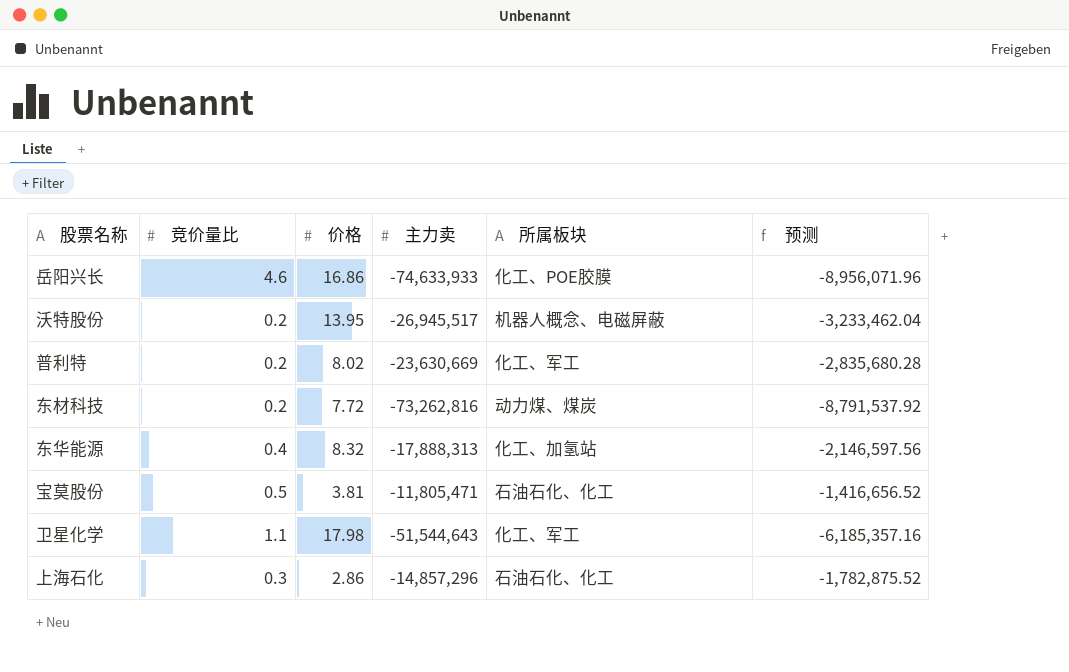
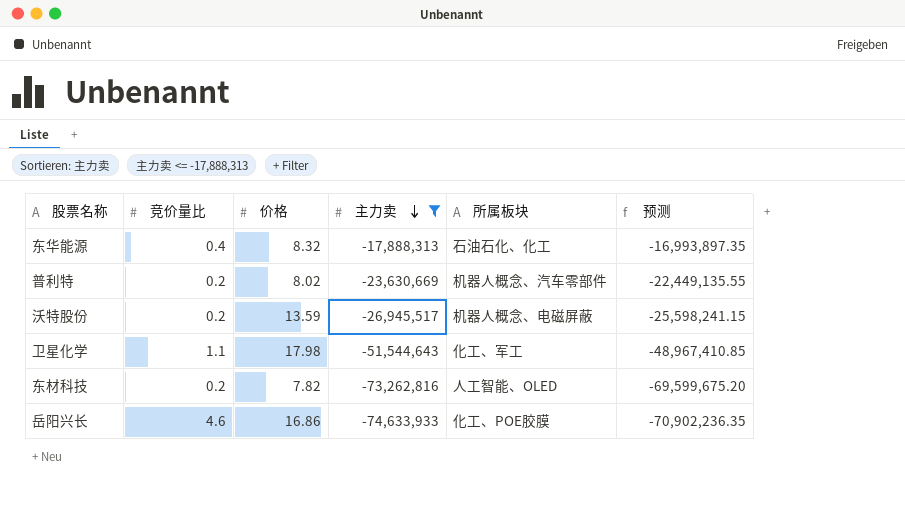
filter: none -> 主力卖 <= -17,888,313
row order: none -> 主力卖 descending
column 预测 | formula: [主力卖] * 0.12 -> [主力卖] * 0.95
东华能源 | 所属板块: 化工、加氢站 -> 石油石化、化工
普利特 | 所属板块: 化工、军工 -> 机器人概念、汽车零部件
沃特股份 | 价格: 13.95 -> 13.59
东材科技 | 价格: 7.72 -> 7.82
东材科技 | 所属板块: 动力煤、煤炭 -> 人工智能、OLED

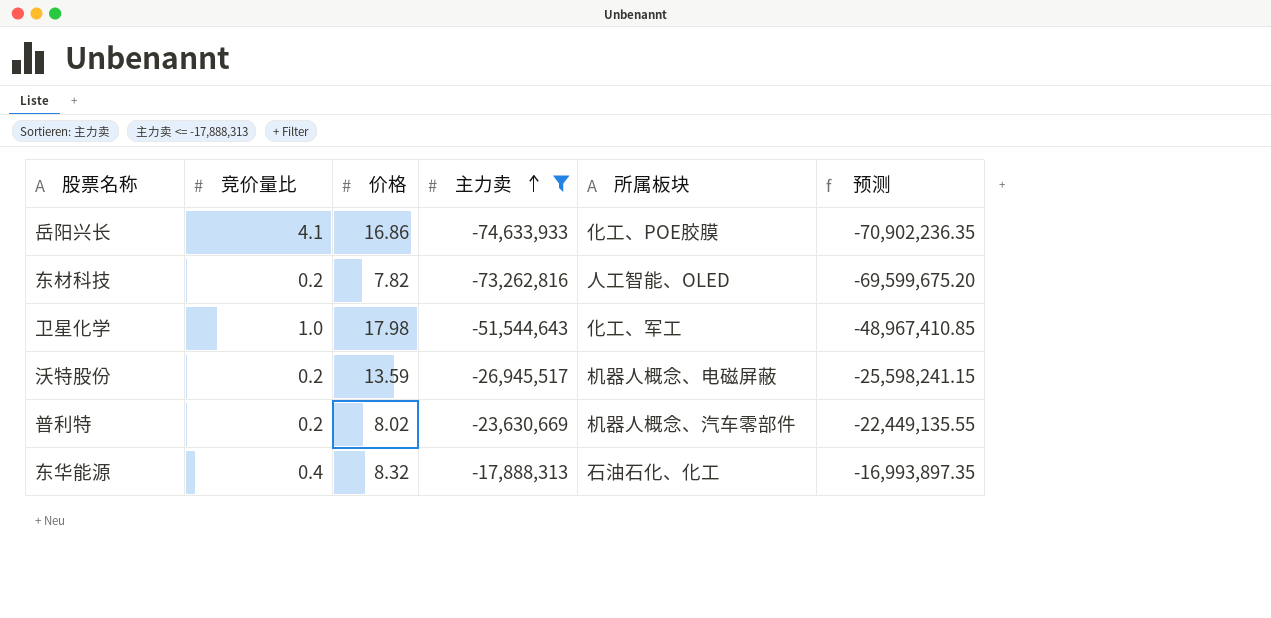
row order: 主力卖 descending -> 主力卖 ascending
岳阳兴长 | 竞价量比: 4.6 -> 4.1
卫星化学 | 竞价量比: 1.1 -> 1.0

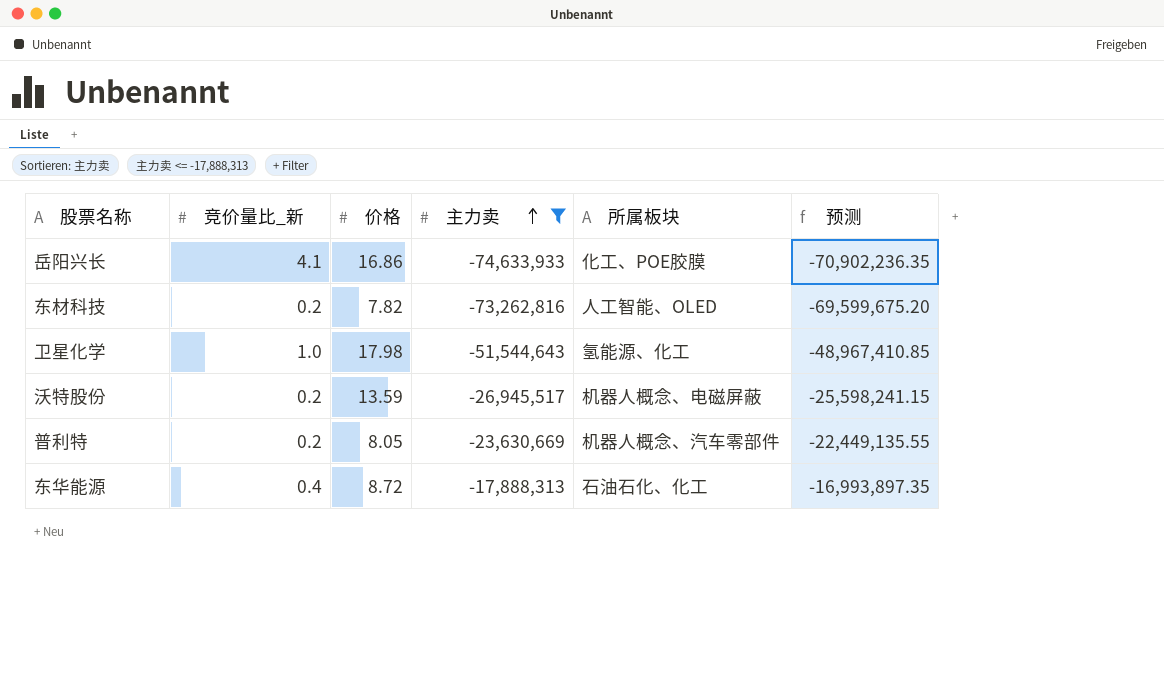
column name: 竞价量比 -> 竞价量比_新
卫星化学 | 所属板块: 化工、军工 -> 氢能源、化工
普利特 | 价格: 8.02 -> 8.05
东华能源 | 价格: 8.32 -> 8.72

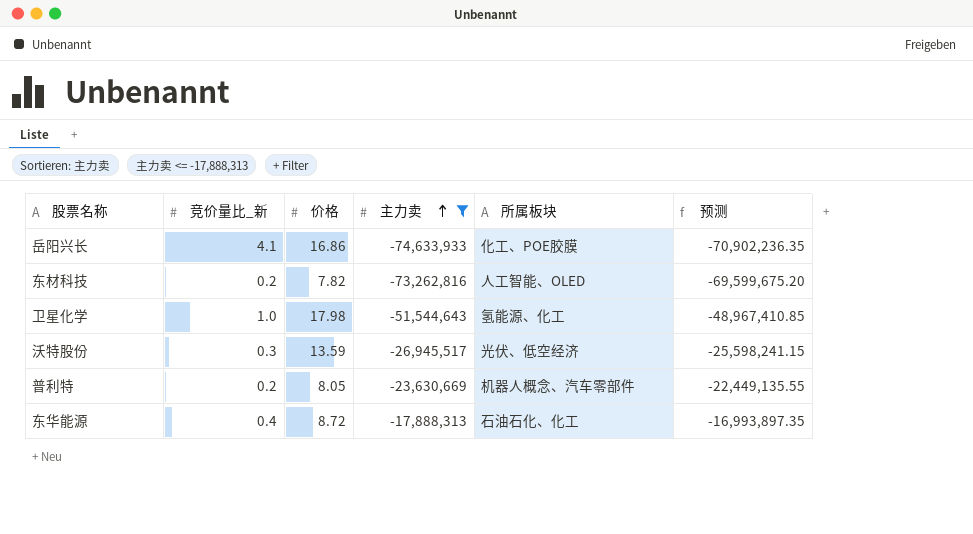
沃特股份 | 竞价量比_新: 0.2 -> 0.3
沃特股份 | 所属板块: 机器人概念、电磁屏蔽 -> 光伏、低空经济

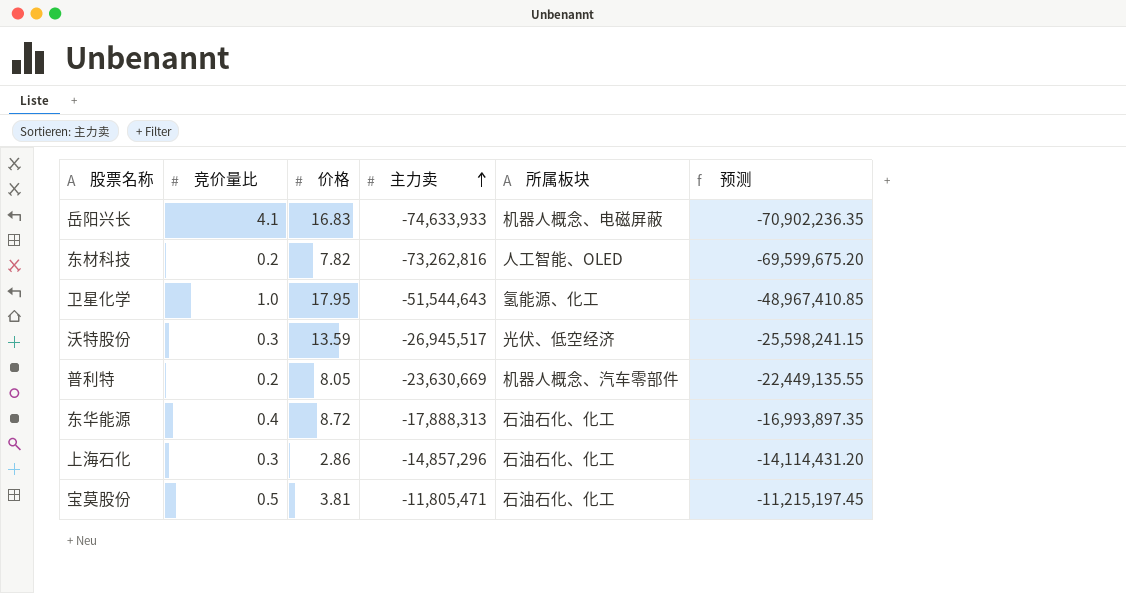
filter: 主力卖 <= -17,888,313 -> none
column name: 竞价量比_新 -> 竞价量比
岳阳兴长 | 价格: 16.86 -> 16.83
岳阳兴长 | 所属板块: 化工、POE胶膜 -> 机器人概念、电磁屏蔽
卫星化学 | 价格: 17.98 -> 17.95

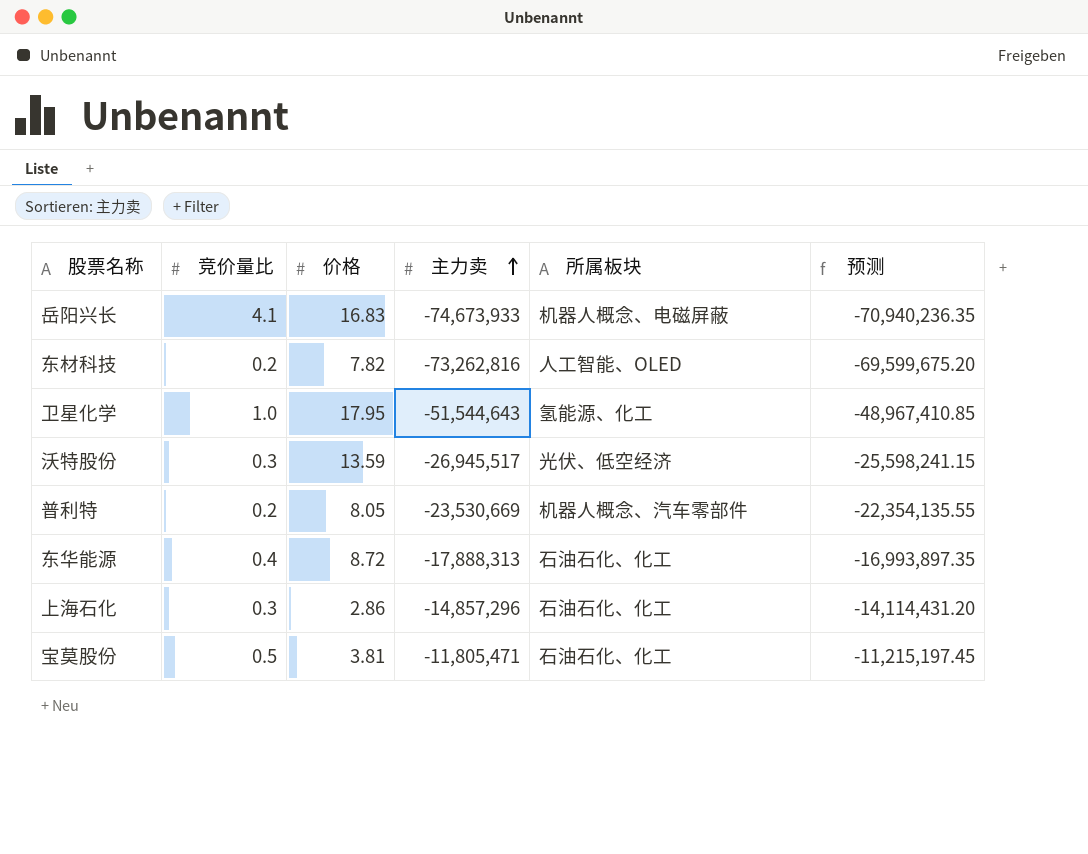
岳阳兴长 | 主力卖: -74,633,933 -> -74,673,933
岳阳兴长 | 预测: -70,902,236.35 -> -70,940,236.35
普利特 | 主力卖: -23,630,669 -> -23,530,669
普利特 | 预测: -22,449,135.55 -> -22,354,135.55

